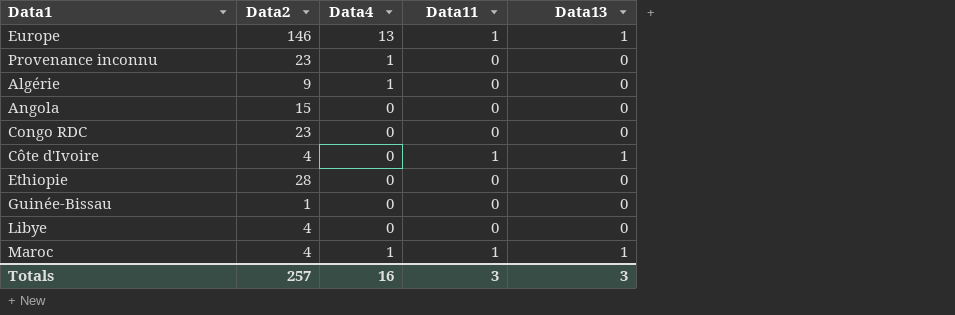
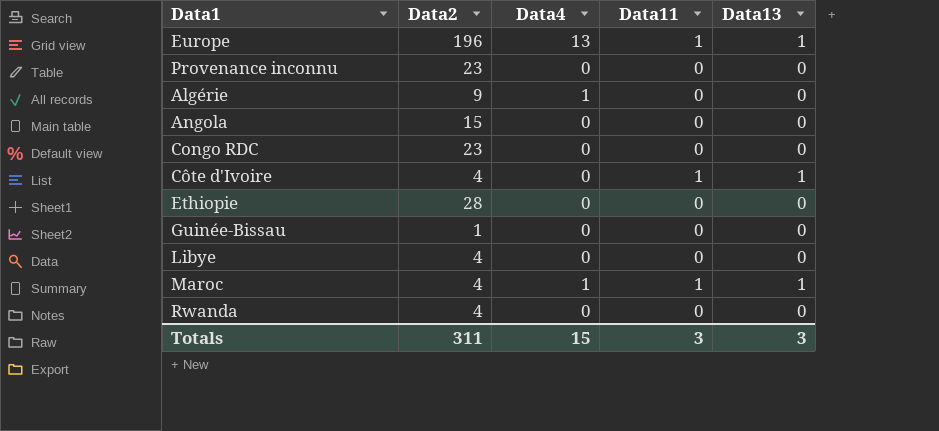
Europe | Data2: 146 -> 196
Provenance inconnu | Data4: 1 -> 0
row Rwanda: none -> 4 | 0 | 0 | 0
Totals | Data2: 257 -> 311
Totals | Data4: 16 -> 15

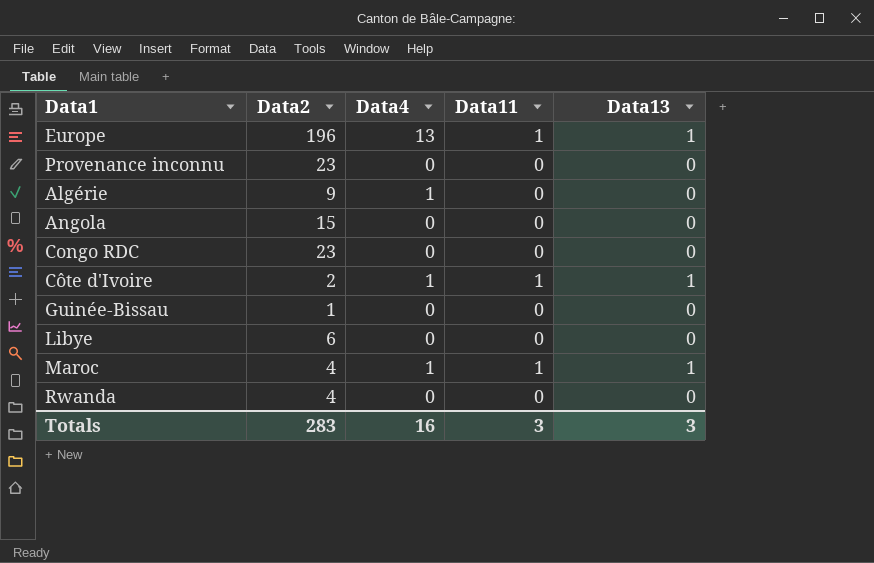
row Ethiopie: 28 | 0 | 0 | 0 -> none
Côte d'Ivoire | Data2: 4 -> 2
Côte d'Ivoire | Data4: 0 -> 1
Libye | Data2: 4 -> 6
Totals | Data2: 311 -> 283
Totals | Data4: 15 -> 16

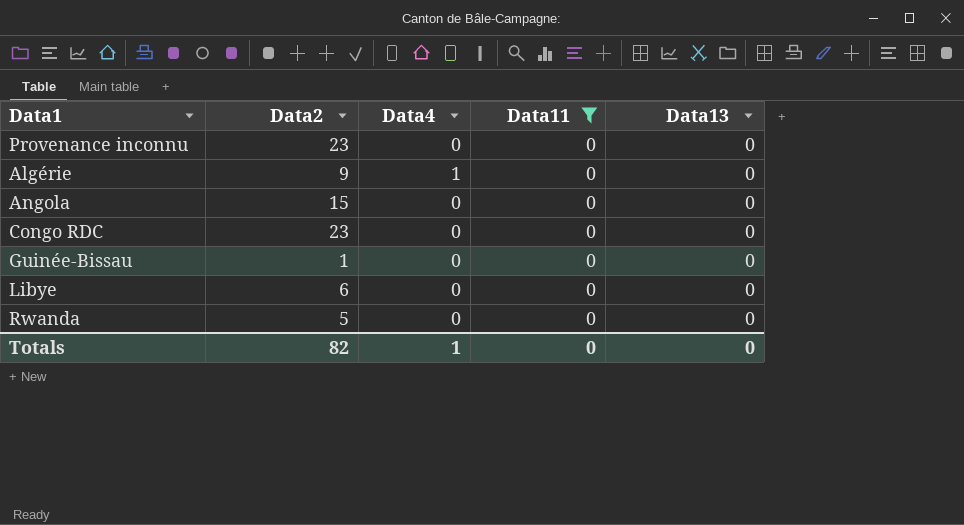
filter: none -> Data11 = 0
Rwanda | Data2: 4 -> 5
Totals | Data2: 283 -> 82
Totals | Data4: 16 -> 1
Totals | Data11: 3 -> 0
Totals | Data13: 3 -> 0

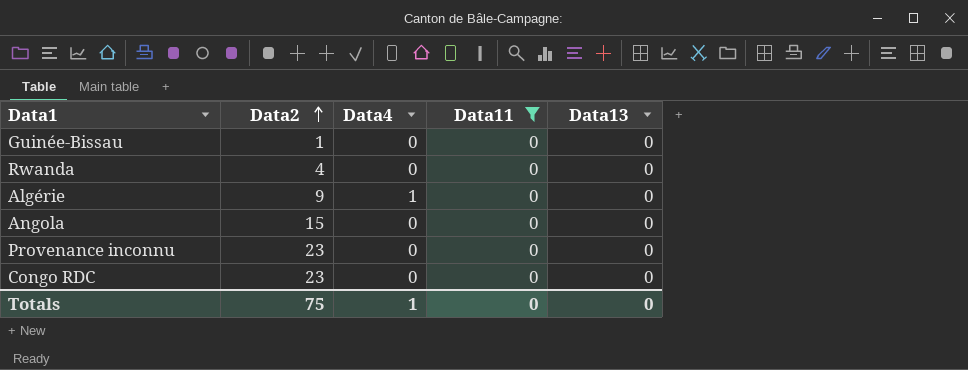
row order: none -> Data2 ascending
row Libye: 6 | 0 | 0 | 0 -> none
Rwanda | Data2: 5 -> 4
Totals | Data2: 82 -> 75

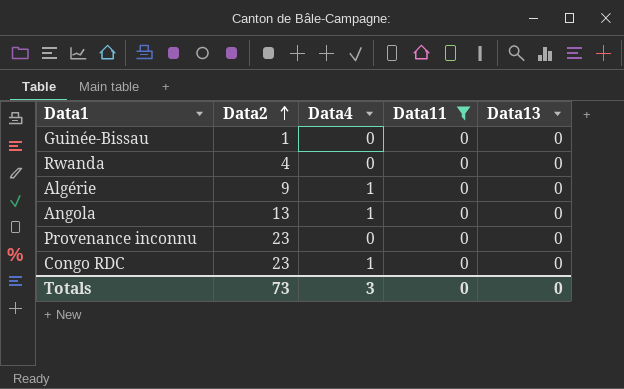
Angola | Data2: 15 -> 13
Angola | Data4: 0 -> 1
Congo RDC | Data4: 0 -> 1
Totals | Data2: 75 -> 73
Totals | Data4: 1 -> 3

